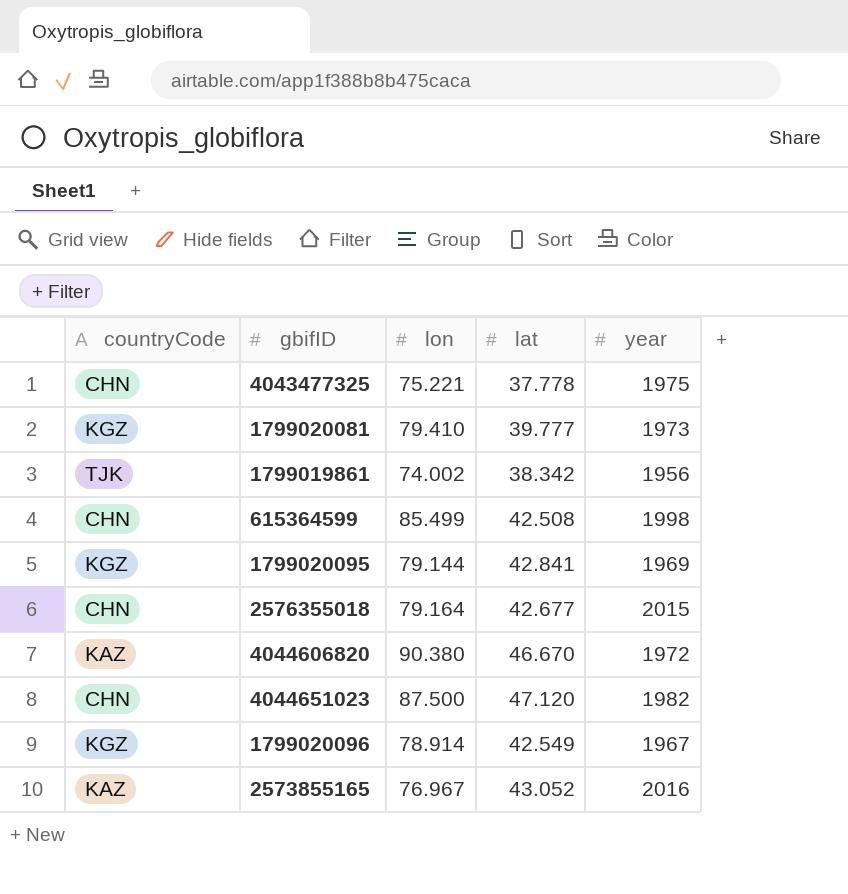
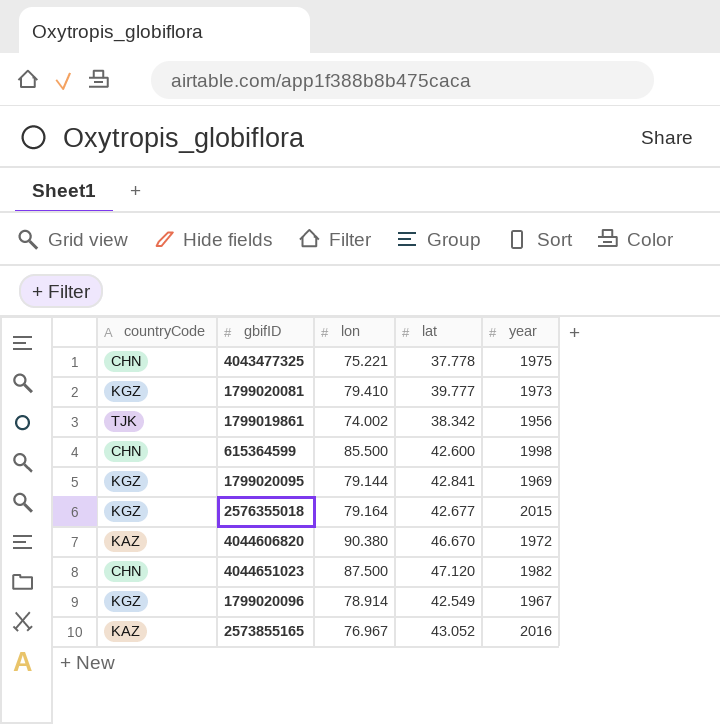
615364599 | lon: 85.499 -> 85.500
615364599 | lat: 42.508 -> 42.600
2576355018 | countryCode: CHN -> KGZ

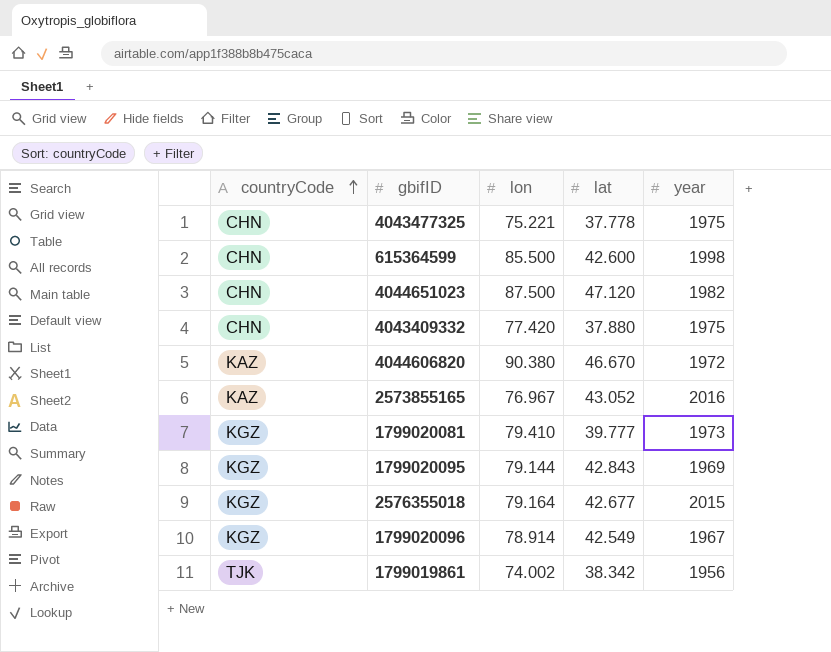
row order: none -> countryCode ascending
row 4043409332: none -> CHN | 77.420 | 37.880 | 1975
1799020095 | lat: 42.841 -> 42.843

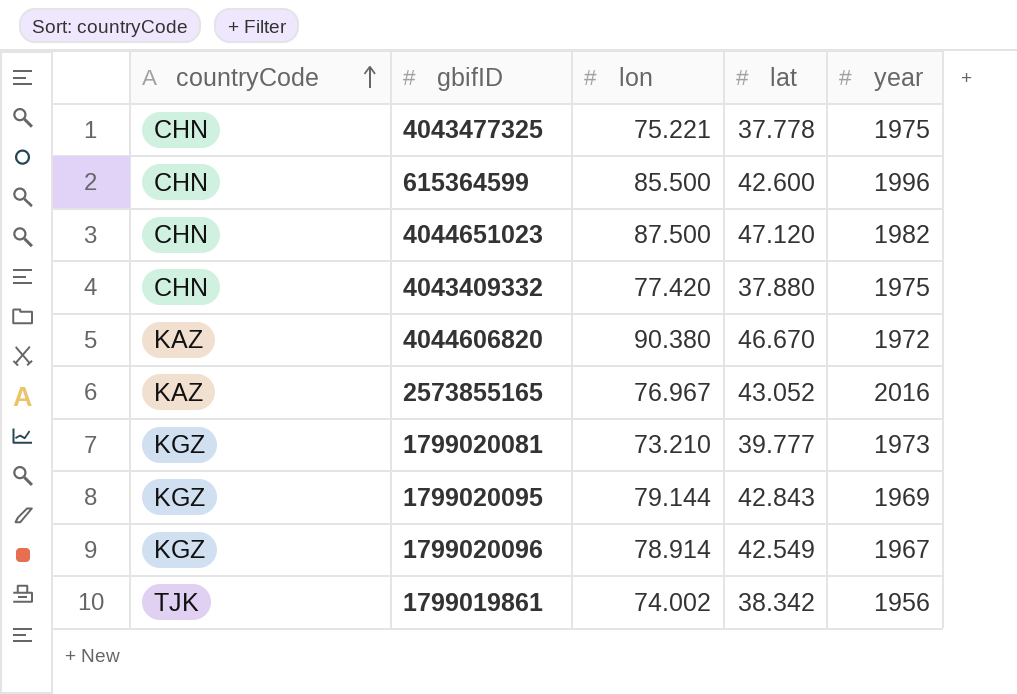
row 2576355018: KGZ | 79.164 | 42.677 | 2015 -> none
615364599 | year: 1998 -> 1996
1799020081 | lon: 79.410 -> 73.210

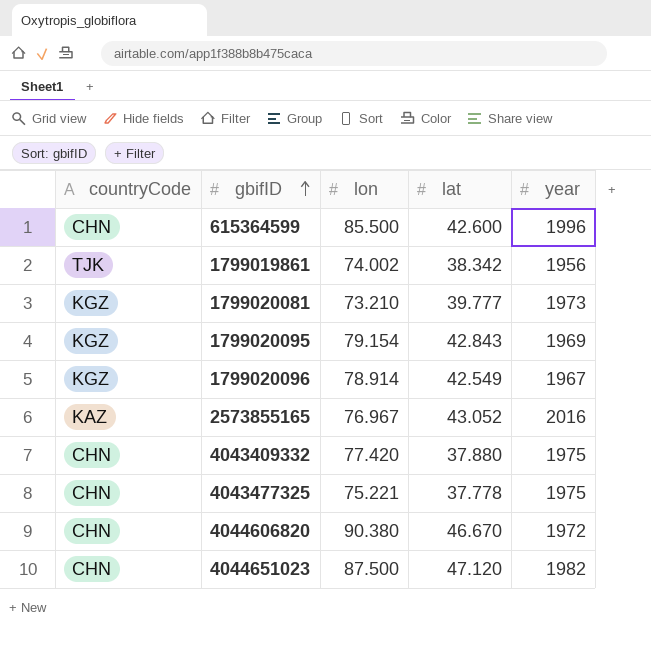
row order: countryCode ascending -> gbifID ascending
1799020095 | lon: 79.144 -> 79.154
4044606820 | countryCode: KAZ -> CHN

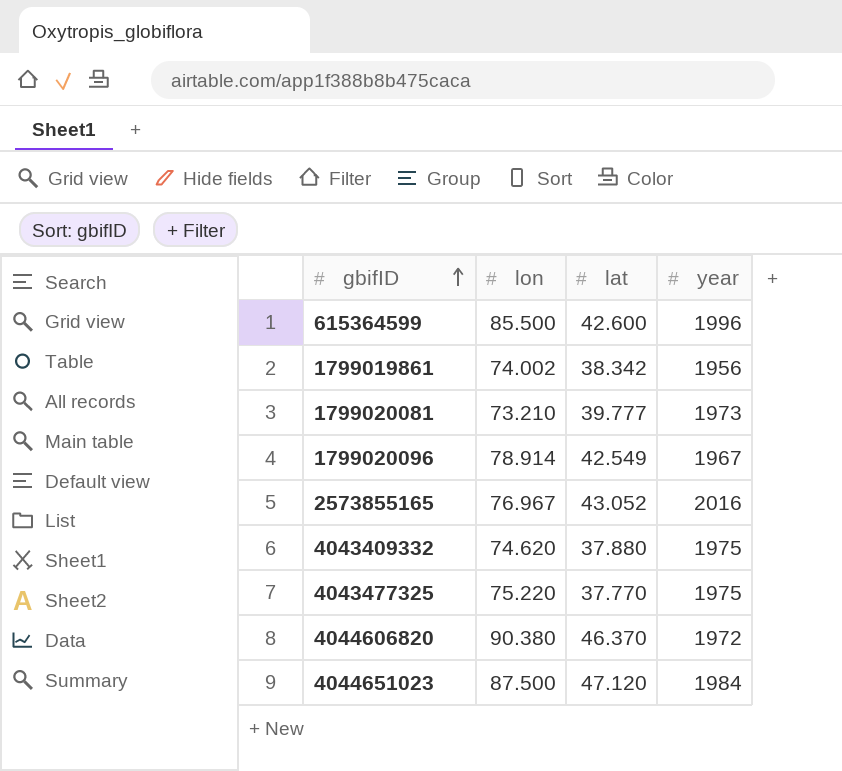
column countryCode | position: 1 -> none
row 1799020095: KGZ | 79.154 | 42.843 | 1969 -> none
4043409332 | lon: 77.420 -> 74.620
4043477325 | lon: 75.221 -> 75.220
4043477325 | lat: 37.778 -> 37.770
4044606820 | lat: 46.670 -> 46.370
4044651023 | year: 1982 -> 1984

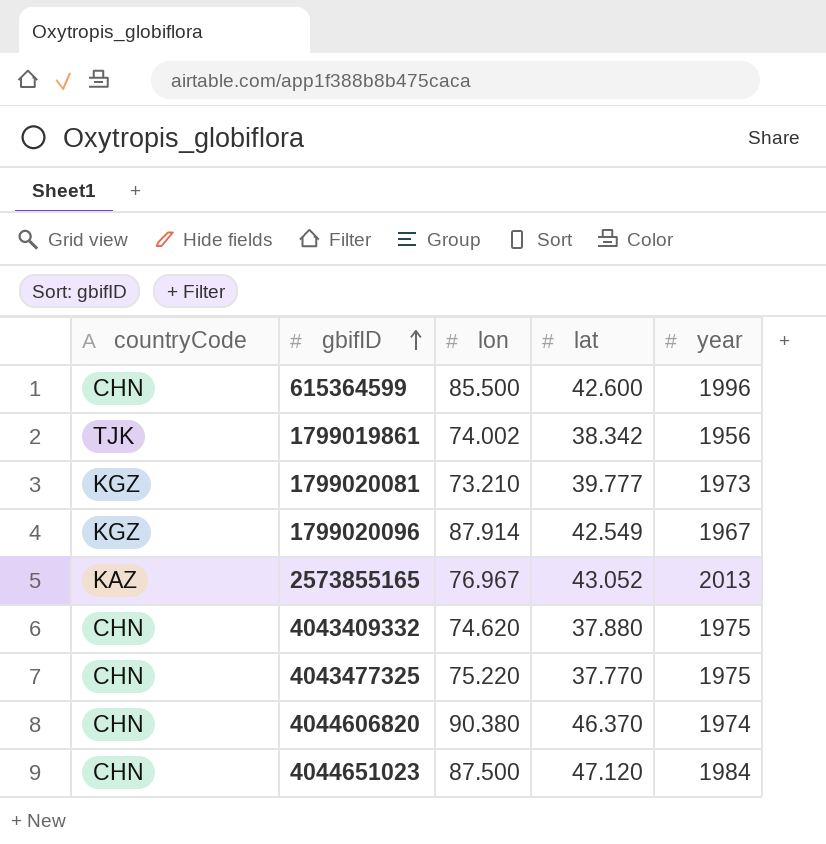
column countryCode | position: none -> 1
1799020096 | lon: 78.914 -> 87.914
2573855165 | year: 2016 -> 2013
4044606820 | year: 1972 -> 1974

